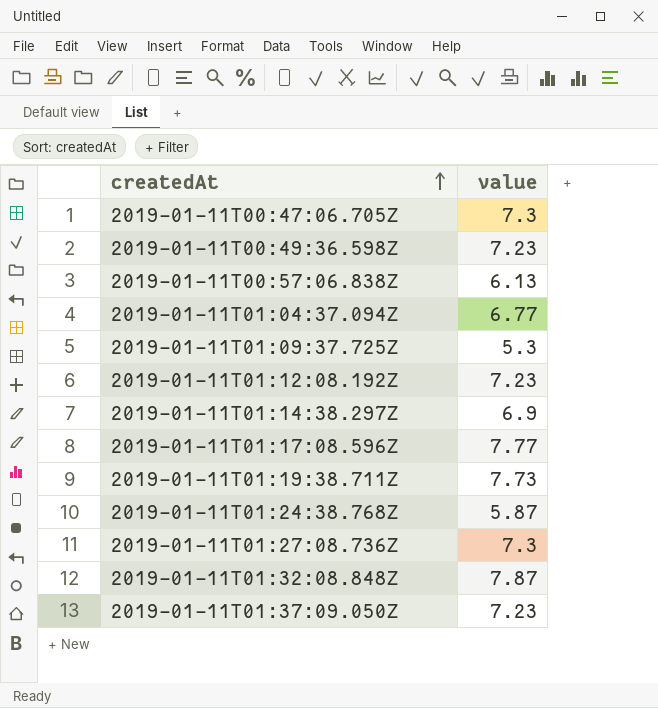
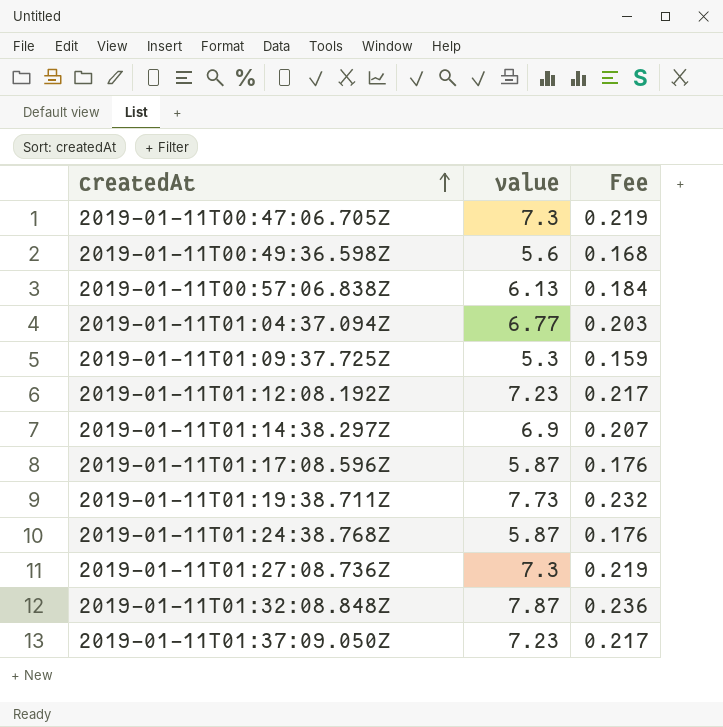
column Fee | formula: none -> [value] * 0.03
2019-01-11T00:49:36.598Z | value: 7.23 -> 5.6
2019-01-11T01:17:08.596Z | value: 7.77 -> 5.87

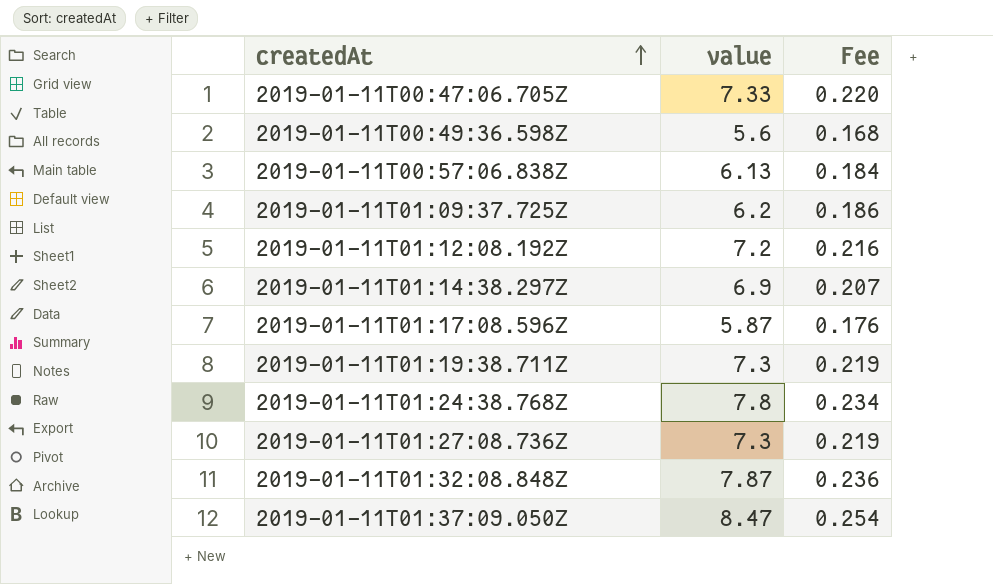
row 2019-01-11T01:04:37.094Z: 6.77 | 0.203 -> none
2019-01-11T00:47:06.705Z | value: 7.3 -> 7.33
2019-01-11T00:47:06.705Z | Fee: 0.219 -> 0.220
2019-01-11T01:09:37.725Z | value: 5.3 -> 6.2
2019-01-11T01:09:37.725Z | Fee: 0.159 -> 0.186
2019-01-11T01:12:08.192Z | value: 7.23 -> 7.2
2019-01-11T01:12:08.192Z | Fee: 0.217 -> 0.216
2019-01-11T01:19:38.711Z | value: 7.73 -> 7.3
2019-01-11T01:19:38.711Z | Fee: 0.232 -> 0.219
2019-01-11T01:24:38.768Z | value: 5.87 -> 7.8
2019-01-11T01:24:38.768Z | Fee: 0.176 -> 0.234
2019-01-11T01:37:09.050Z | value: 7.23 -> 8.47
2019-01-11T01:37:09.050Z | Fee: 0.217 -> 0.254

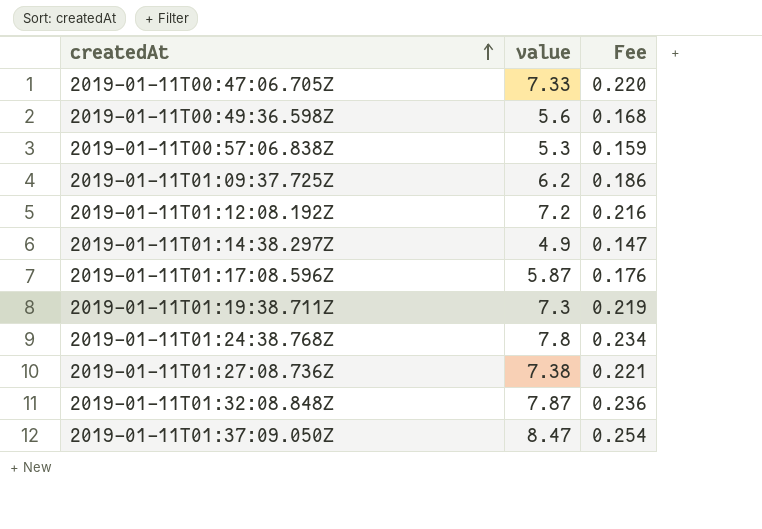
2019-01-11T00:57:06.838Z | value: 6.13 -> 5.3
2019-01-11T00:57:06.838Z | Fee: 0.184 -> 0.159
2019-01-11T01:14:38.297Z | value: 6.9 -> 4.9
2019-01-11T01:14:38.297Z | Fee: 0.207 -> 0.147
2019-01-11T01:27:08.736Z | value: 7.3 -> 7.38
2019-01-11T01:27:08.736Z | Fee: 0.219 -> 0.221

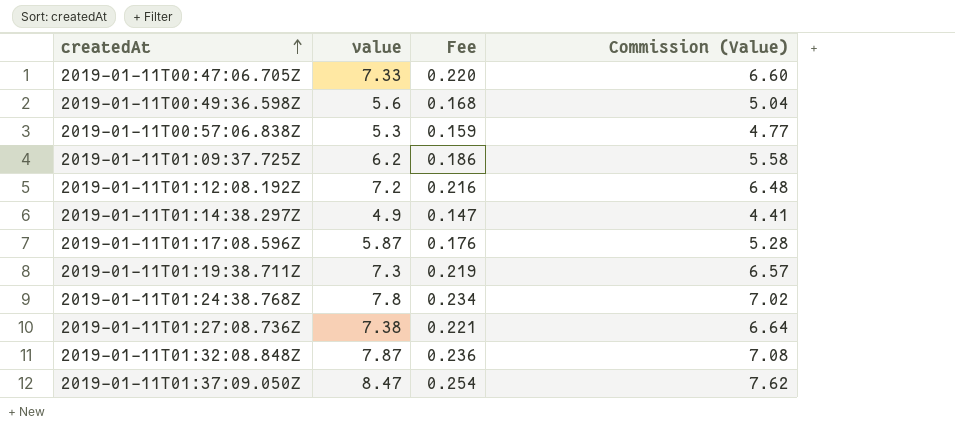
column Commission (Value) | formula: none -> [value] * 0.9

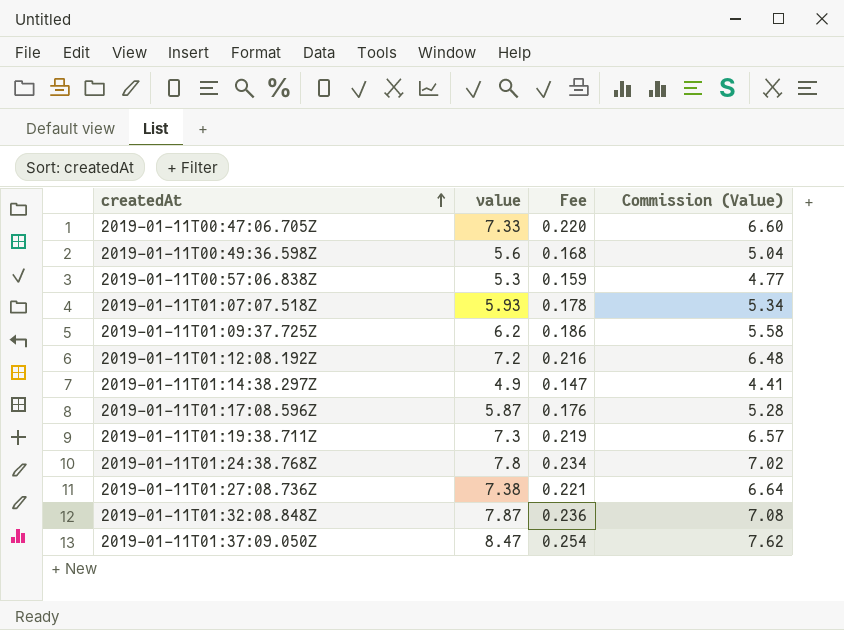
row 2019-01-11T01:07:07.518Z: none -> 5.93 | 0.178 | 5.34

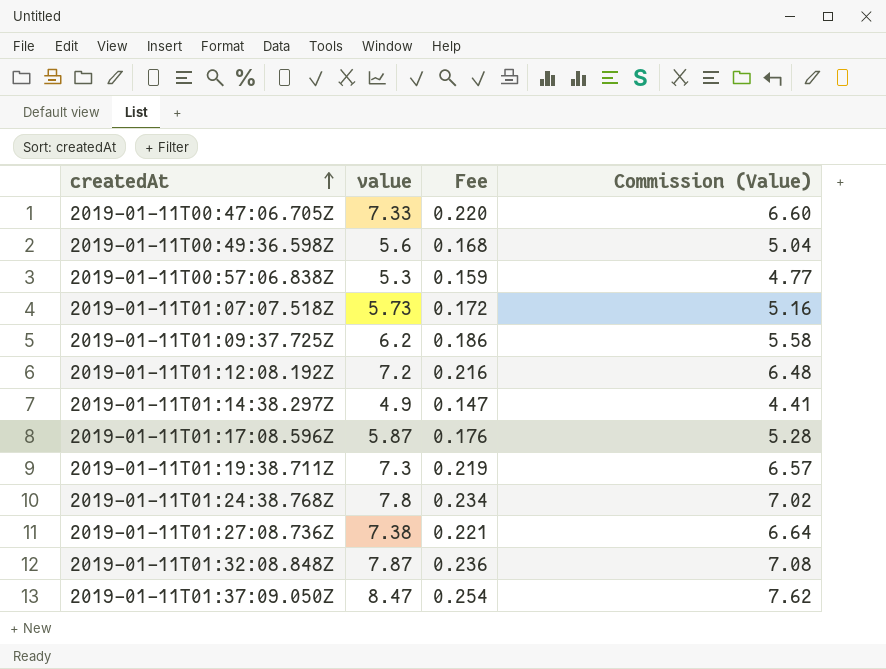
2019-01-11T01:07:07.518Z | value: 5.93 -> 5.73
2019-01-11T01:07:07.518Z | Fee: 0.178 -> 0.172
2019-01-11T01:07:07.518Z | Commission (Value): 5.34 -> 5.16

